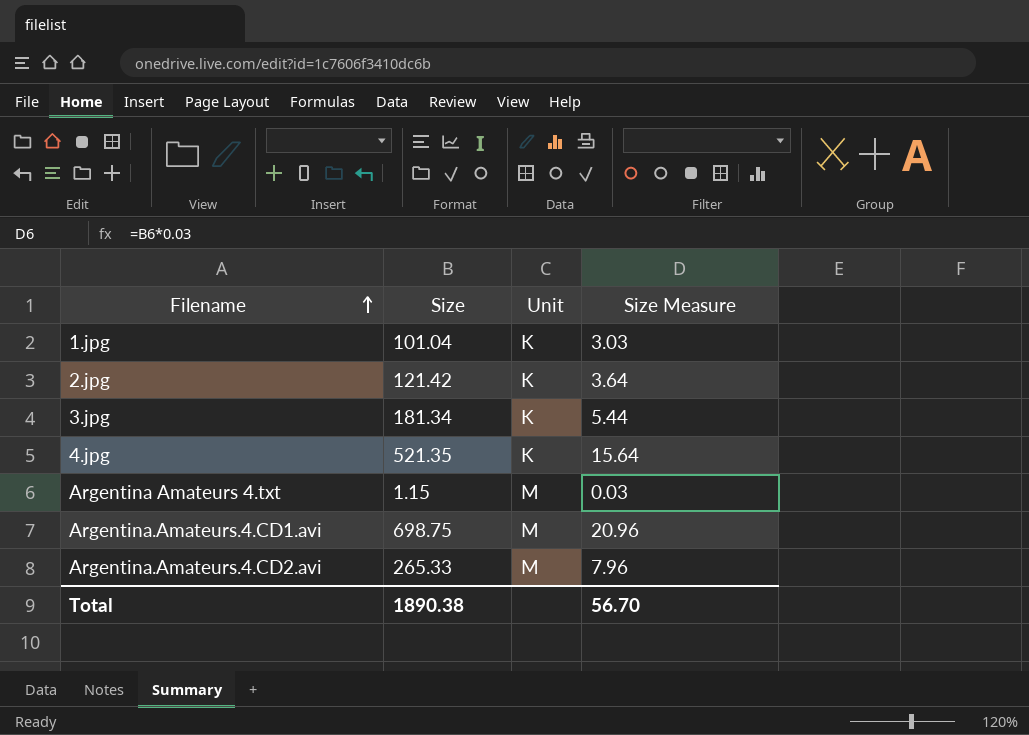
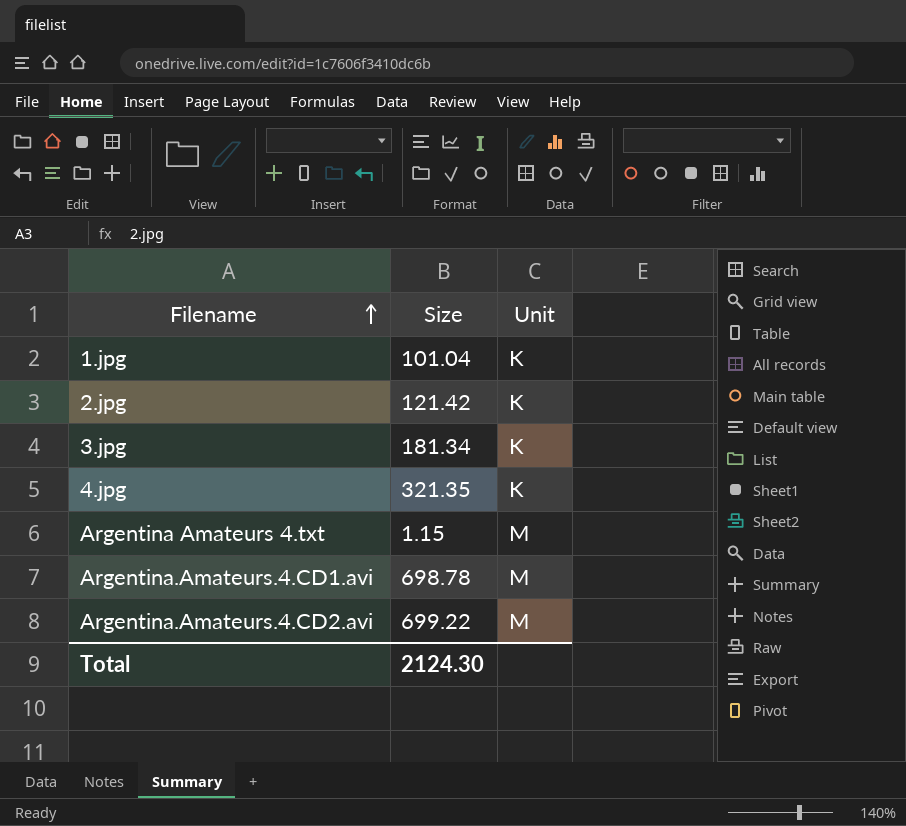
column Size Measure | formula: [Size] * 0.03 -> none
4.jpg | Size: 521.35 -> 321.35
Argentina.Amateurs.4.CD1.avi | Size: 698.75 -> 698.78
Argentina.Amateurs.4.CD2.avi | Size: 265.33 -> 699.22
Total | Size: 1890.38 -> 2124.30

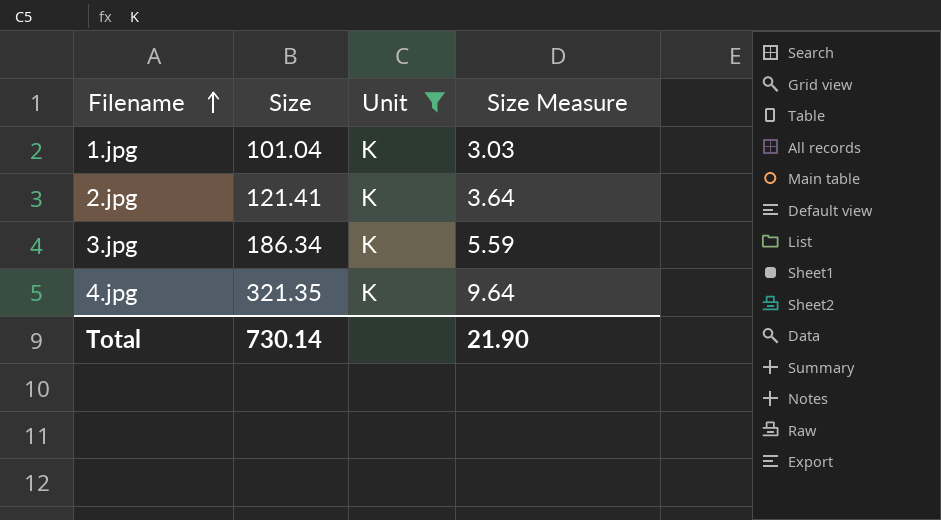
filter: none -> Unit = K
column Size Measure | formula: none -> [Size] * 0.03
2.jpg | Size: 121.42 -> 121.41
3.jpg | Size: 181.34 -> 186.34
Total | Size: 2124.30 -> 730.14

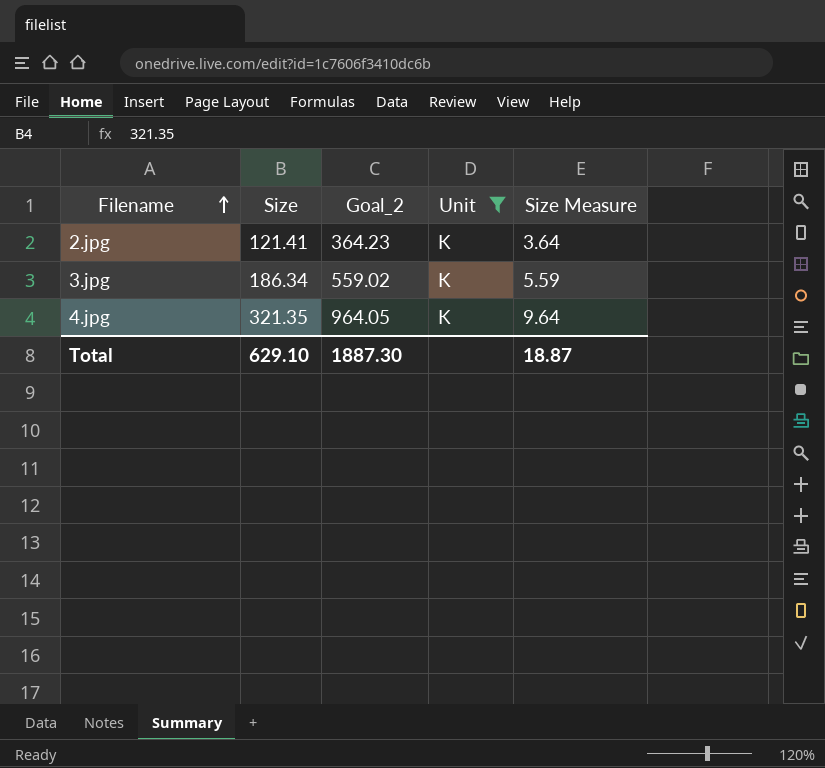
column Goal_2 | formula: none -> [Size] * 3
row 1.jpg: 101.04 | K | 3.03 -> none
Total | Size: 730.14 -> 629.10
Total | Size Measure: 21.90 -> 18.87

